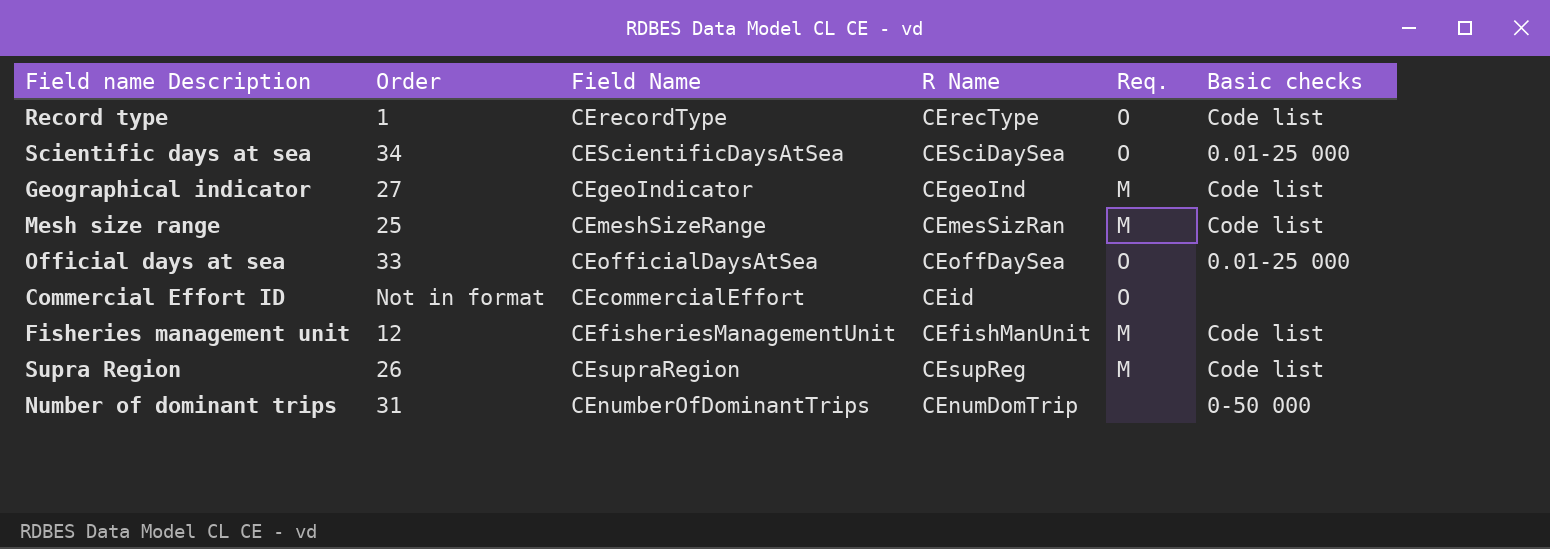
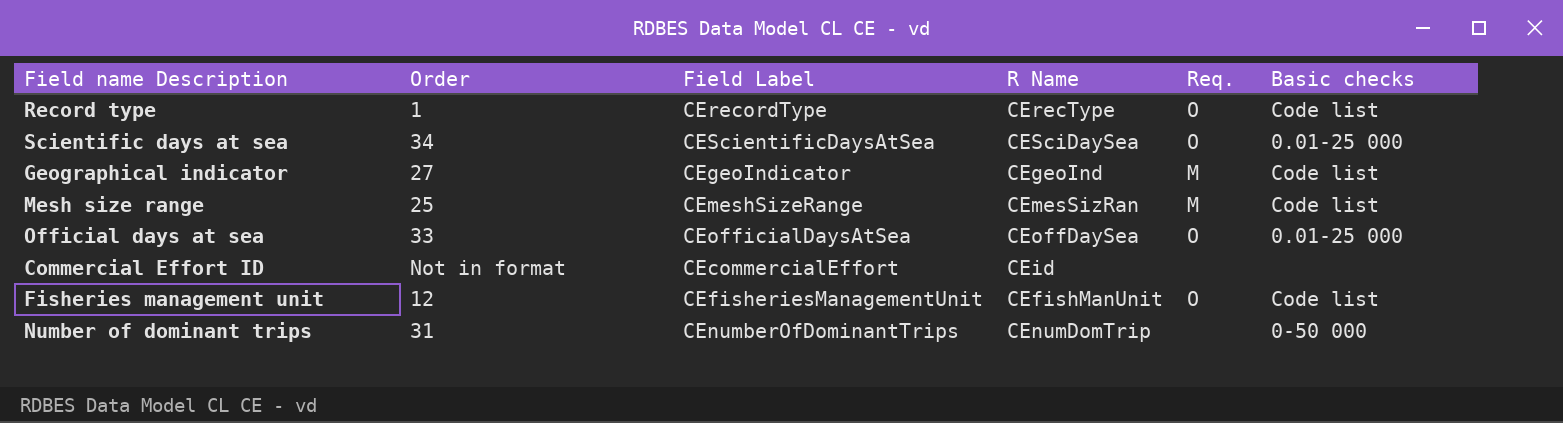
column name: Field Name -> Field Label
row Supra Region: 26 | CEsupraRegion | CEsupReg | M | Code list -> none
Commercial Effort ID | Req.: O -> none
Fisheries management unit | Req.: M -> O

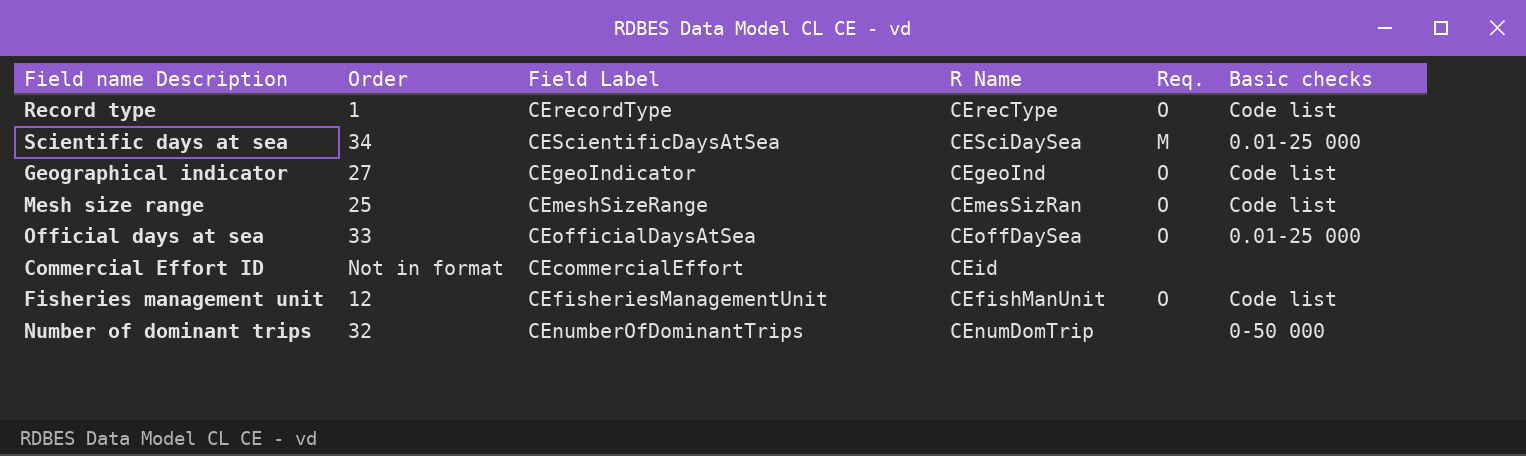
Scientific days at sea | Req.: O -> M
Geographical indicator | Req.: M -> O
Mesh size range | Req.: M -> O
Number of dominant trips | Order: 31 -> 32

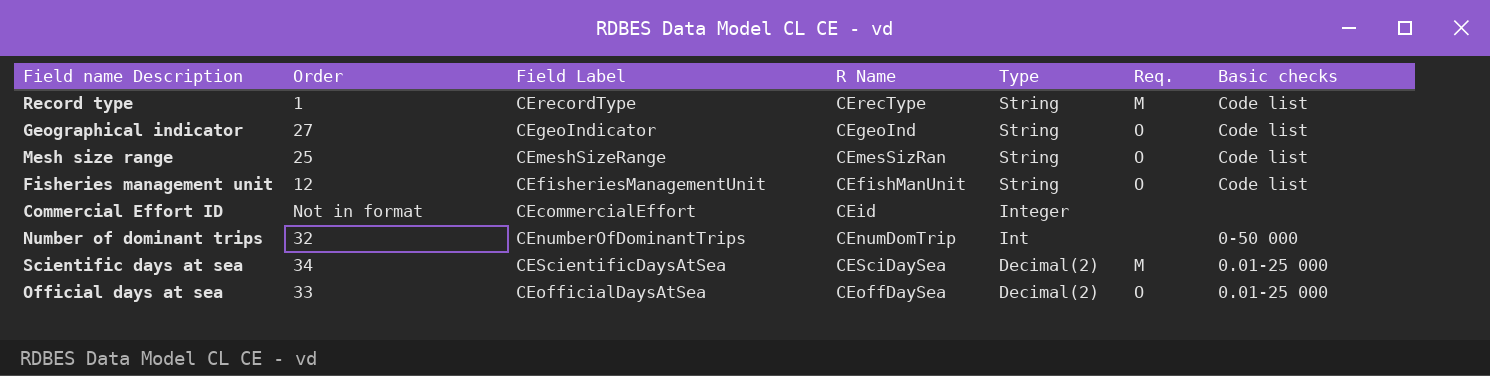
row order: none -> Type descending
column Type | position: none -> 5
Record type | Req.: O -> M

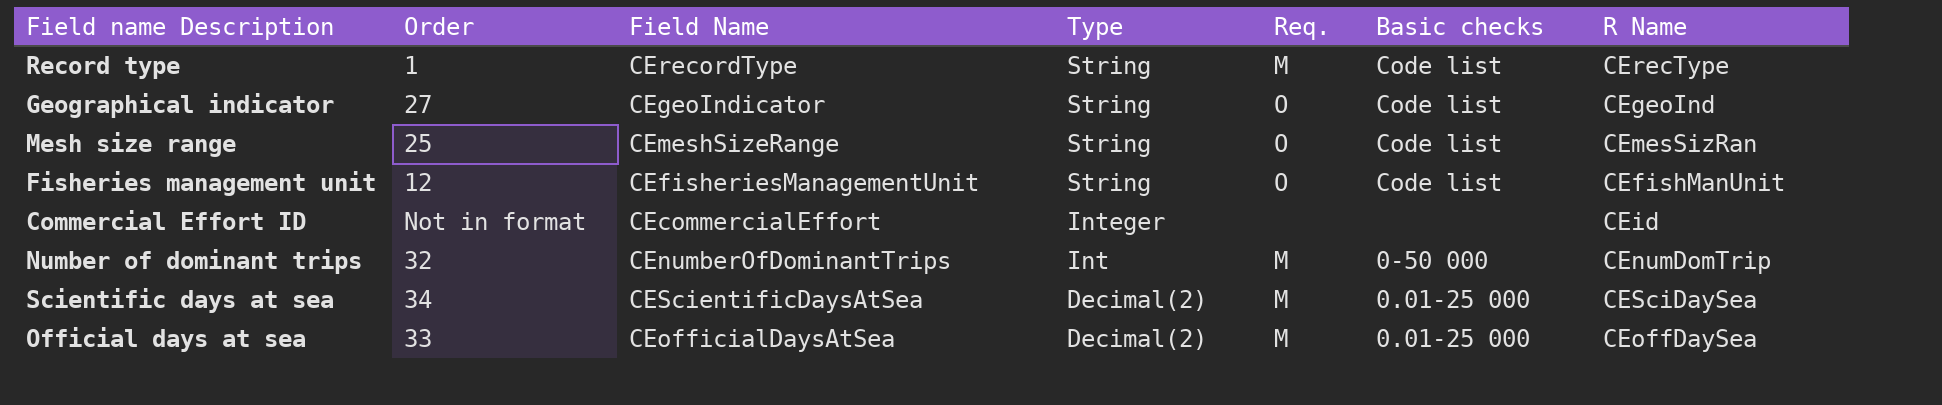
column name: Field Label -> Field Name
column R Name | position: 4 -> 7
Number of dominant trips | Req.: none -> M
Official days at sea | Req.: O -> M

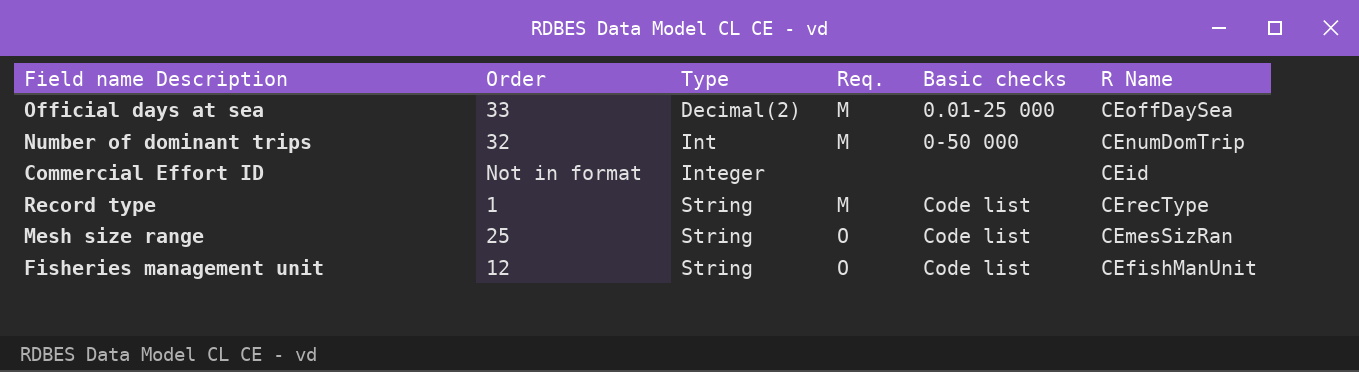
row order: Type descending -> Type ascending
column Field Name | position: 3 -> none
row Geographical indicator: 27 | CEgeoIndicator | String | O | Code list | CEgeoInd -> none
row Scientific days at sea: 34 | CEScientificDaysAtSea | Decimal(2) | M | 0.01-25 000 | CESciDaySea -> none

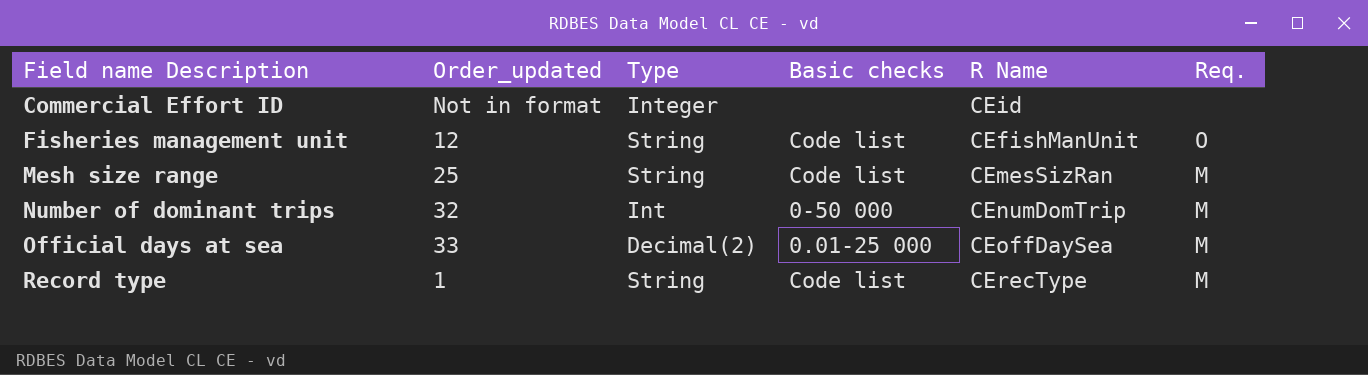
row order: Type ascending -> Field name Description ascending
column name: Order -> Order_updated
column Req. | position: 4 -> 6
Mesh size range | Req.: O -> M

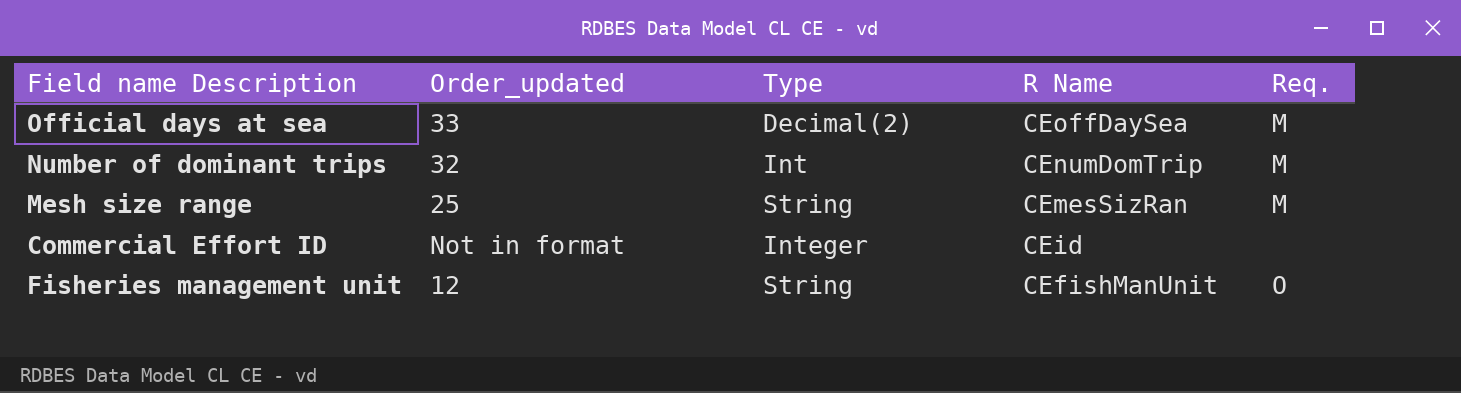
row order: Field name Description ascending -> R Name descending
column Basic checks | position: 4 -> none
row Record type: 1 | String | Code list | CErecType | M -> none

